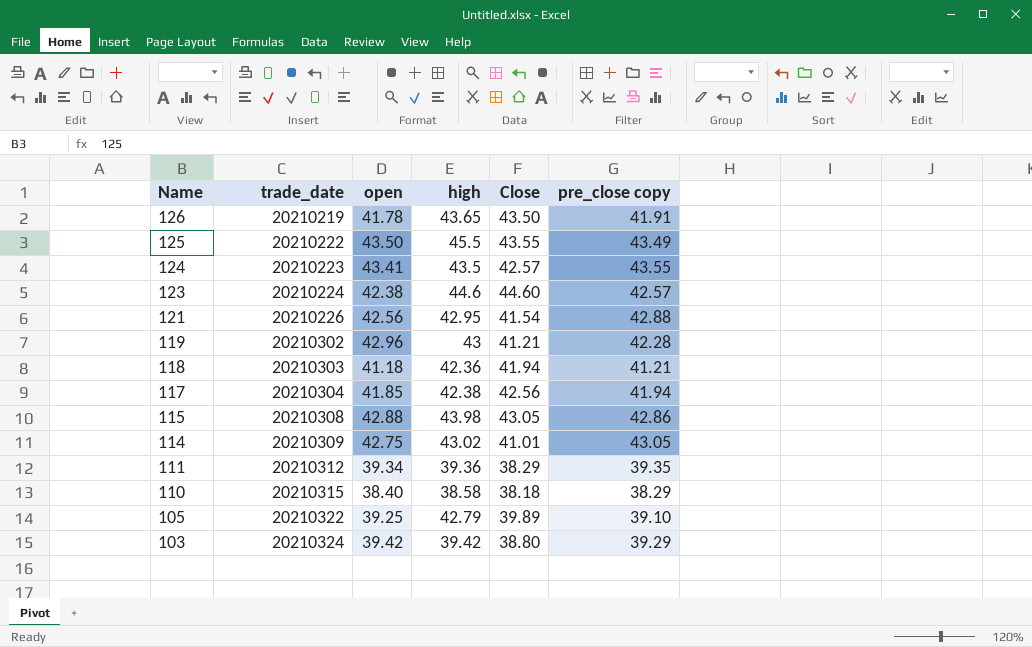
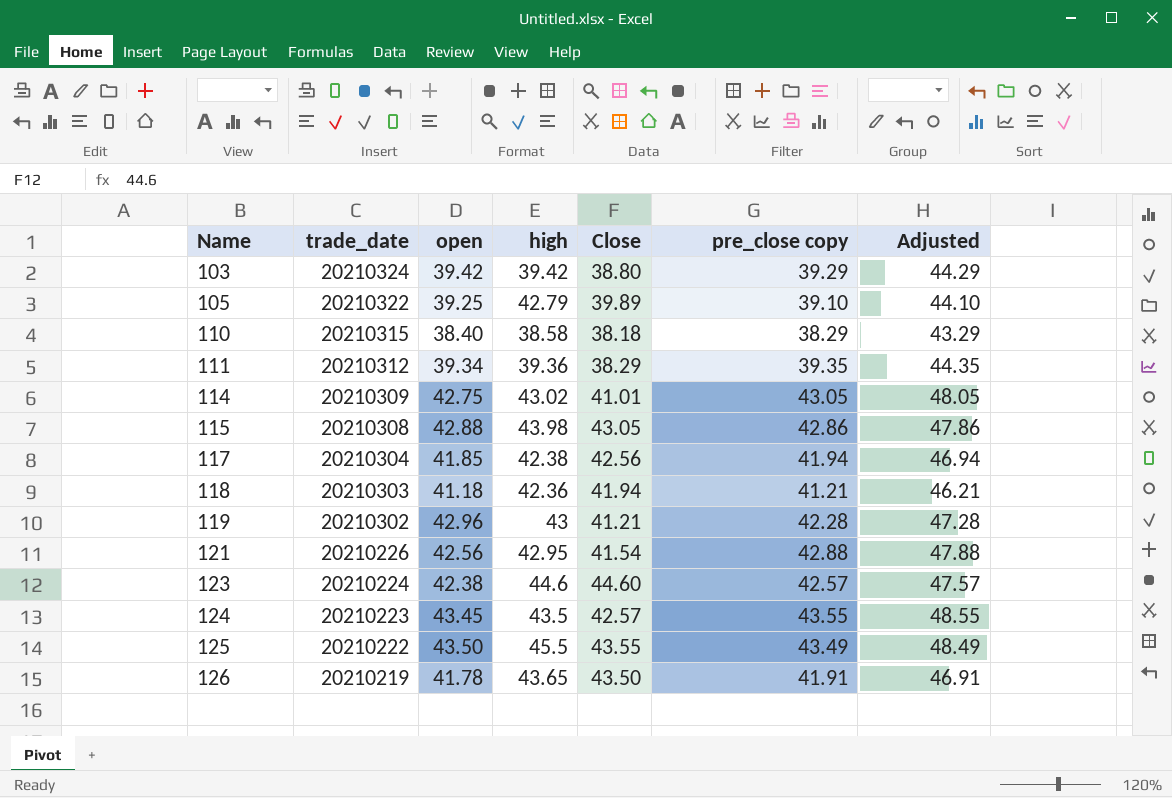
row order: Name descending -> Name ascending
column Adjusted | formula: none -> [pre_close copy] + 5
124 | open: 43.41 -> 43.45

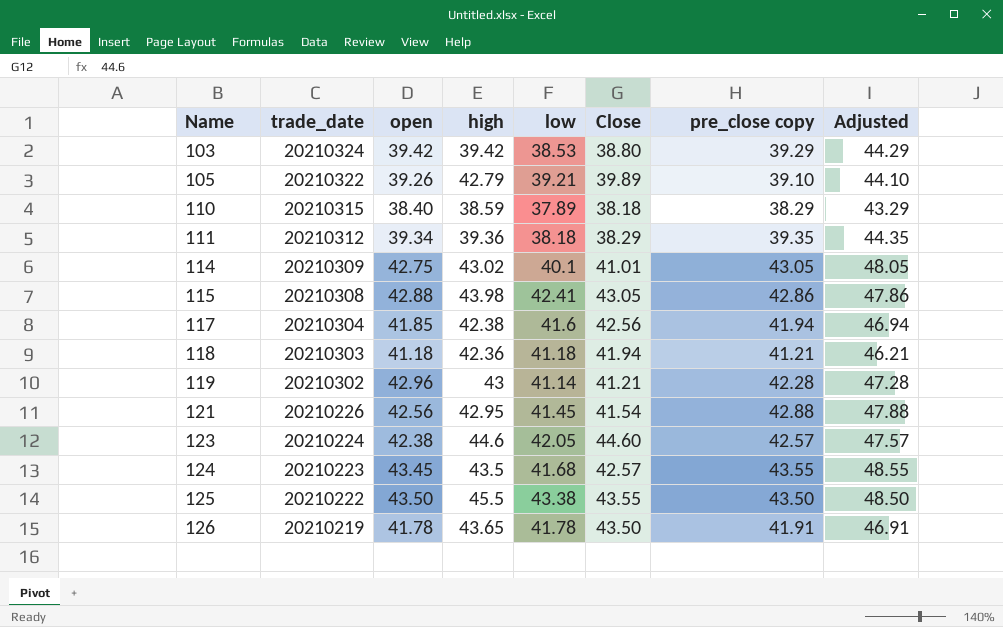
column low | position: none -> 5
105 | open: 39.25 -> 39.26
110 | high: 38.58 -> 38.59
125 | pre_close copy: 43.49 -> 43.50
125 | Adjusted: 48.49 -> 48.50

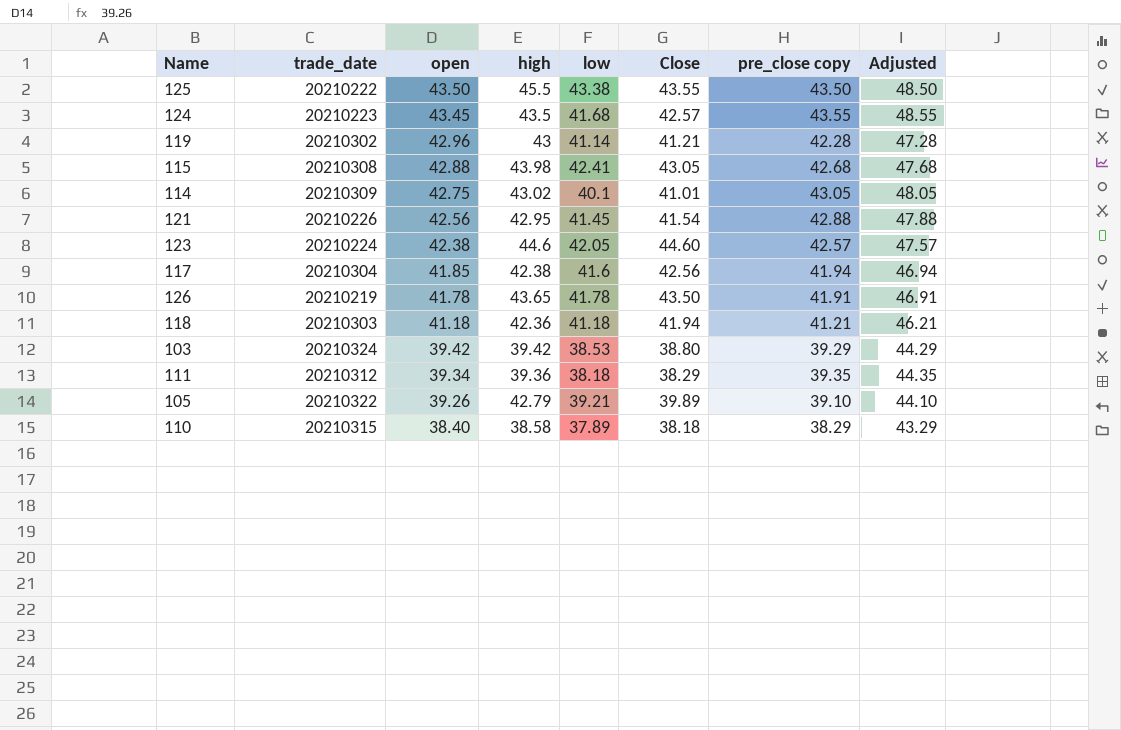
row order: Name ascending -> open descending
115 | pre_close copy: 42.86 -> 42.68
115 | Adjusted: 47.86 -> 47.68
110 | high: 38.59 -> 38.58

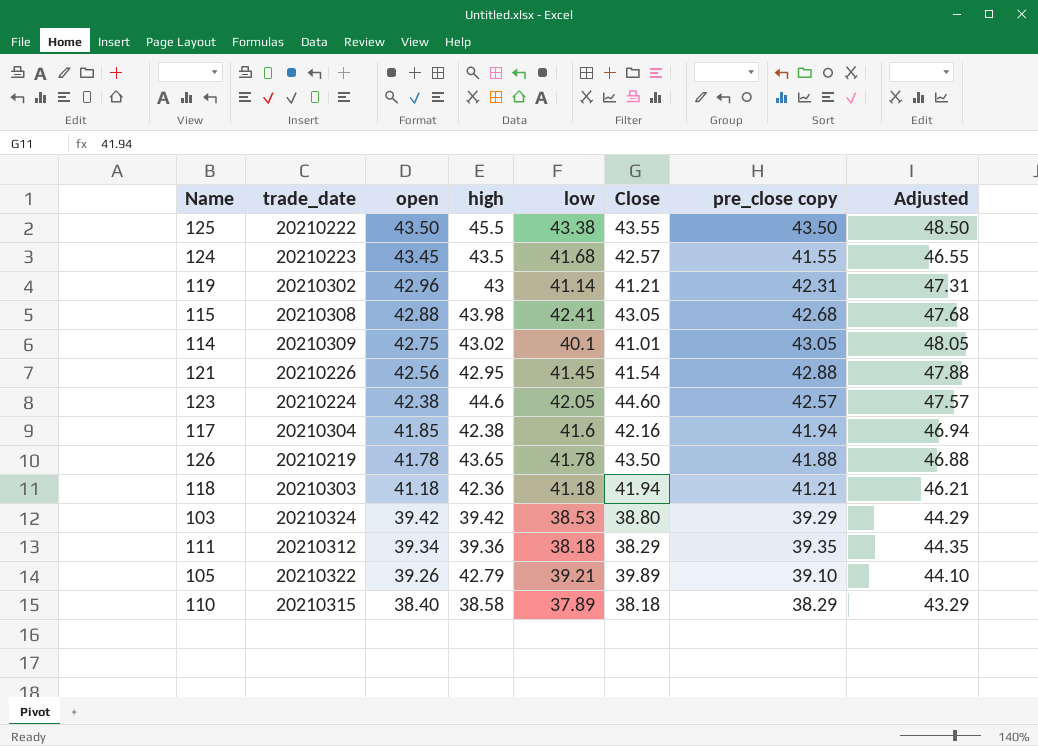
124 | pre_close copy: 43.55 -> 41.55
124 | Adjusted: 48.55 -> 46.55
119 | pre_close copy: 42.28 -> 42.31
119 | Adjusted: 47.28 -> 47.31
117 | Close: 42.56 -> 42.16
126 | pre_close copy: 41.91 -> 41.88
126 | Adjusted: 46.91 -> 46.88

